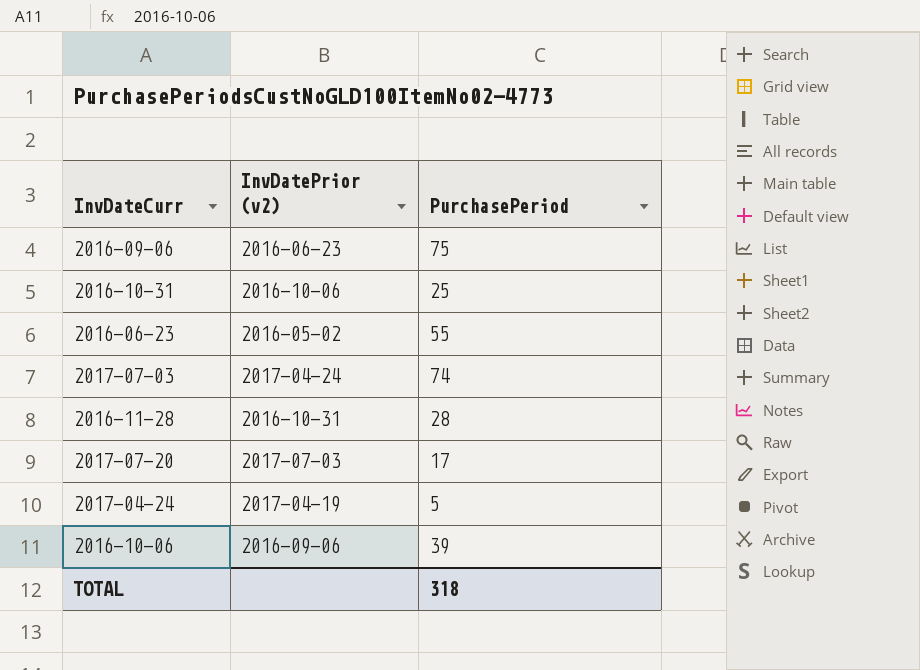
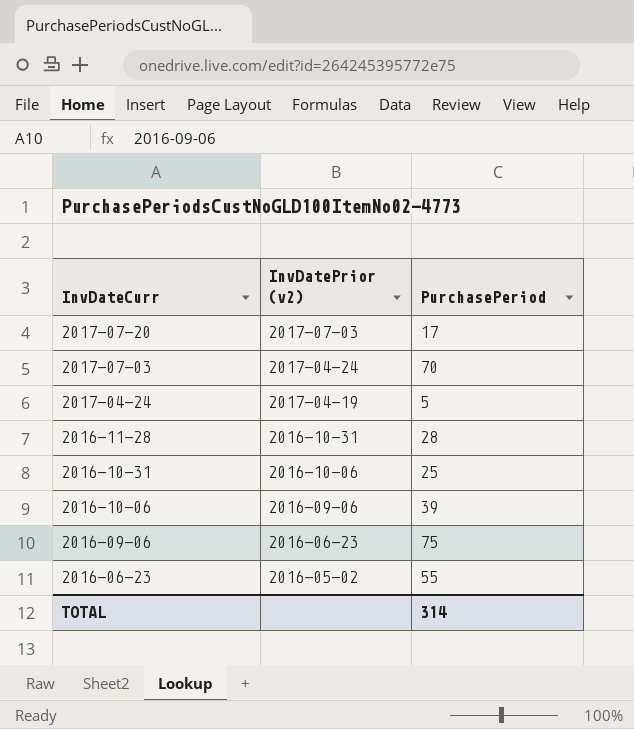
row order: none -> InvDateCurr descending
2017-07-03 | PurchasePeriod: 74 -> 70
TOTAL | PurchasePeriod: 318 -> 314

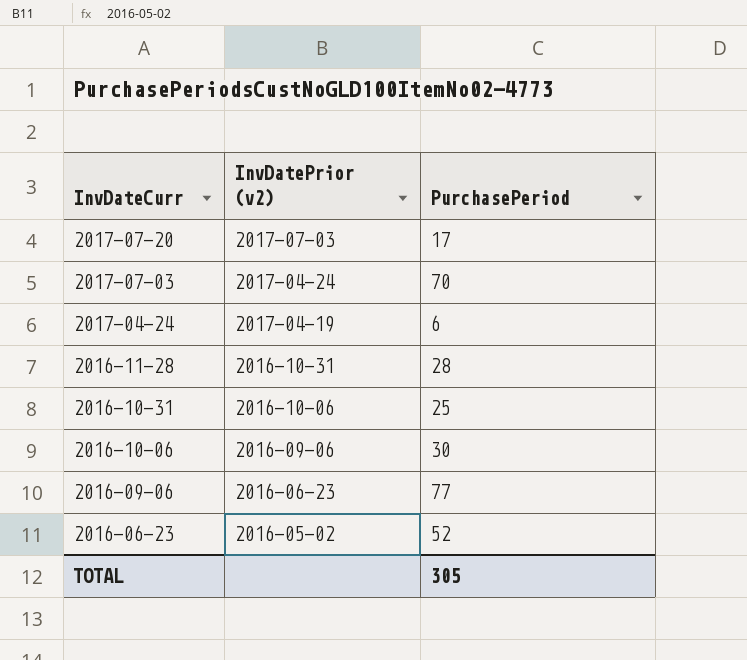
2017-04-24 | PurchasePeriod: 5 -> 6
2016-10-06 | PurchasePeriod: 39 -> 30
2016-09-06 | PurchasePeriod: 75 -> 77
2016-06-23 | PurchasePeriod: 55 -> 52
TOTAL | PurchasePeriod: 314 -> 305

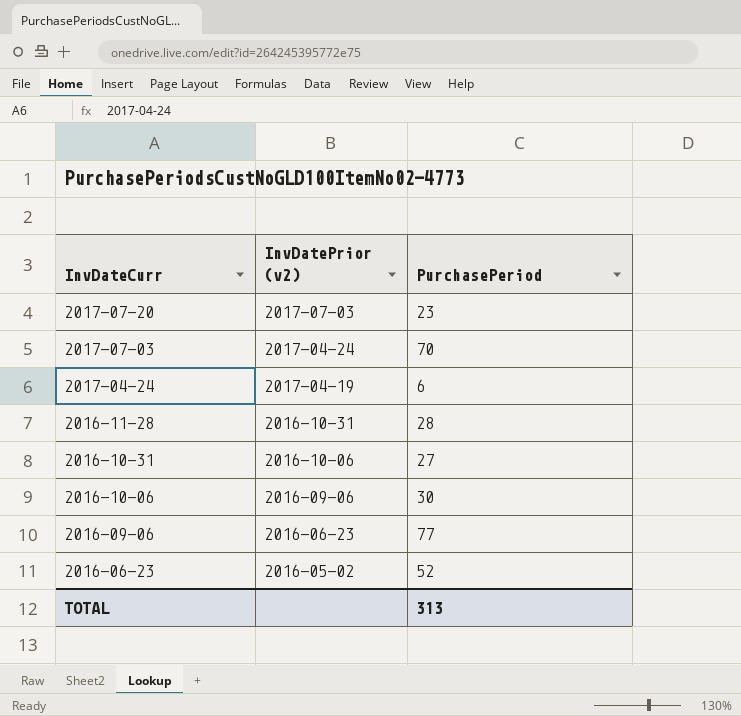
2017-07-20 | PurchasePeriod: 17 -> 23
2016-10-31 | PurchasePeriod: 25 -> 27
TOTAL | PurchasePeriod: 305 -> 313

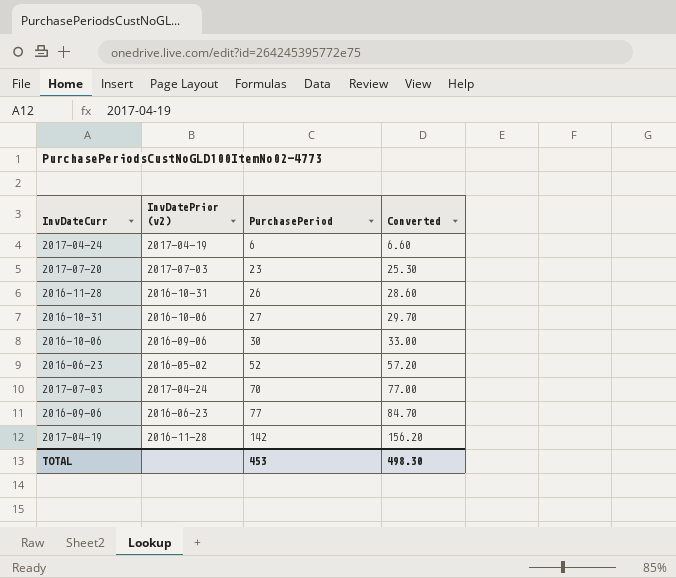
row order: InvDateCurr descending -> PurchasePeriod ascending
column Converted | formula: none -> [PurchasePeriod] * 1.1
2016-11-28 | PurchasePeriod: 28 -> 26
row 2017-04-19: none -> 2016-11-28 | 142 | 156.20
TOTAL | PurchasePeriod: 313 -> 453

